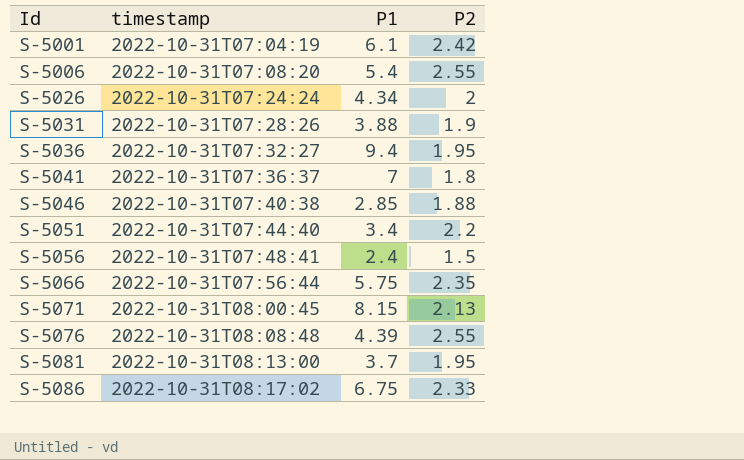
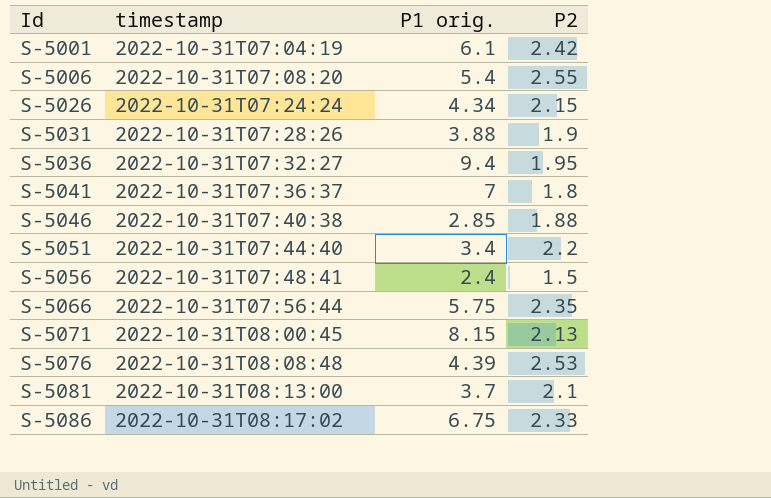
column name: P1 -> P1 orig.
S-5026 | P2: 2 -> 2.15
S-5076 | P2: 2.55 -> 2.53
S-5081 | P2: 1.95 -> 2.1

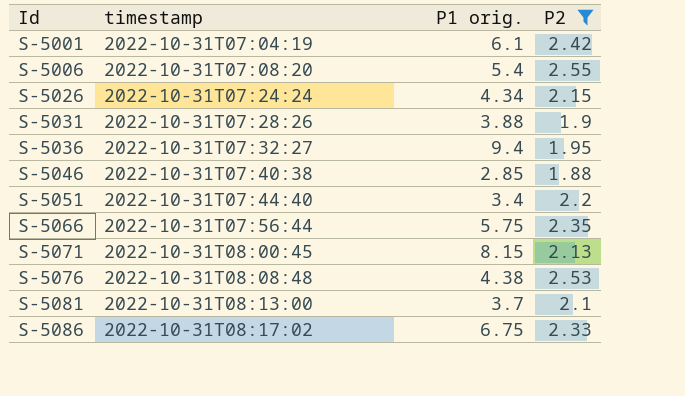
filter: none -> P2 >= 1.88
S-5076 | P1 orig.: 4.39 -> 4.38

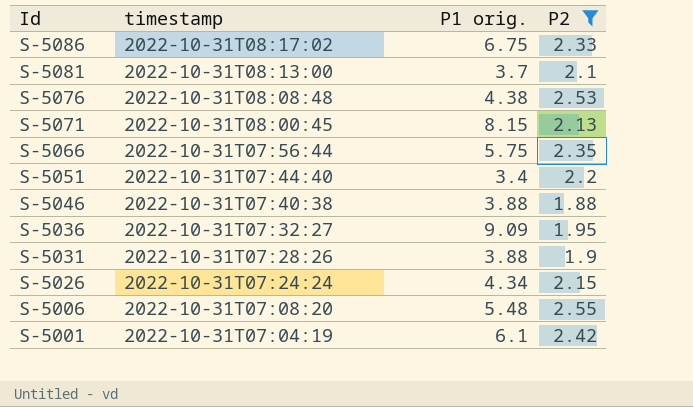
row order: Id ascending -> Id descending
S-5046 | P1 orig.: 2.85 -> 3.88
S-5036 | P1 orig.: 9.4 -> 9.09
S-5006 | P1 orig.: 5.4 -> 5.48

